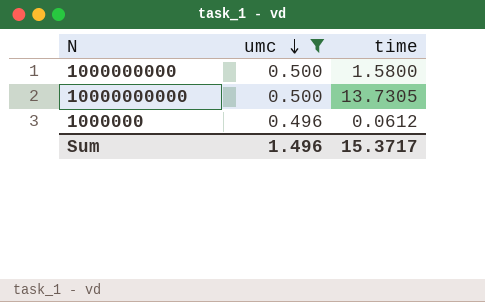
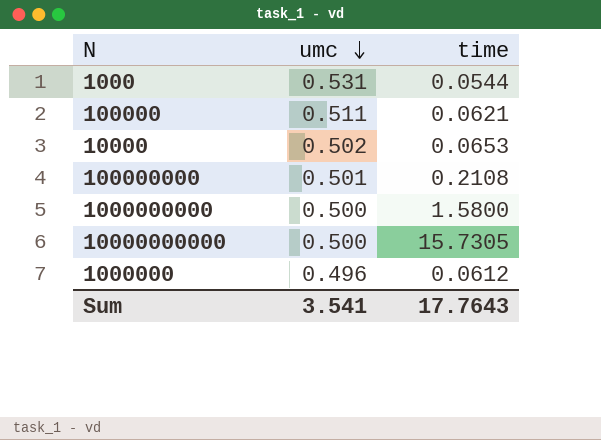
filter: umc <= 0.500 -> none
10000000000 | time: 13.7305 -> 15.7305
Sum | umc: 1.496 -> 3.541
Sum | time: 15.3717 -> 17.7643

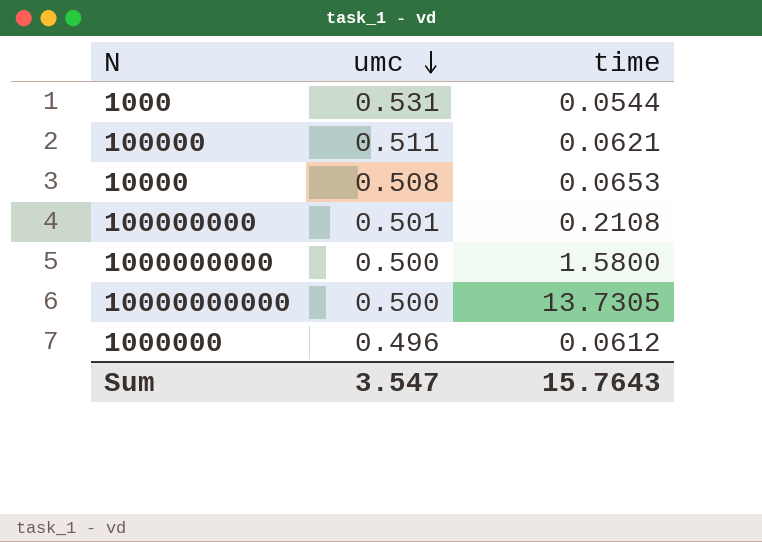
10000 | umc: 0.502 -> 0.508
10000000000 | time: 15.7305 -> 13.7305
Sum | umc: 3.541 -> 3.547
Sum | time: 17.7643 -> 15.7643

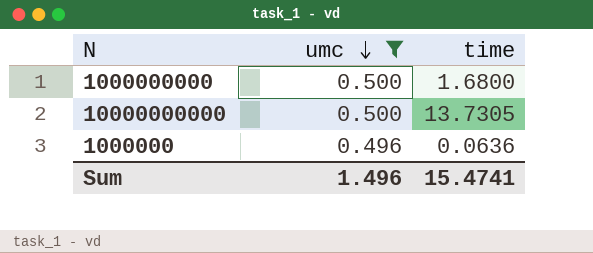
filter: none -> umc <= 0.500
1000000000 | time: 1.5800 -> 1.6800
1000000 | time: 0.0612 -> 0.0636
Sum | umc: 3.547 -> 1.496
Sum | time: 15.7643 -> 15.4741

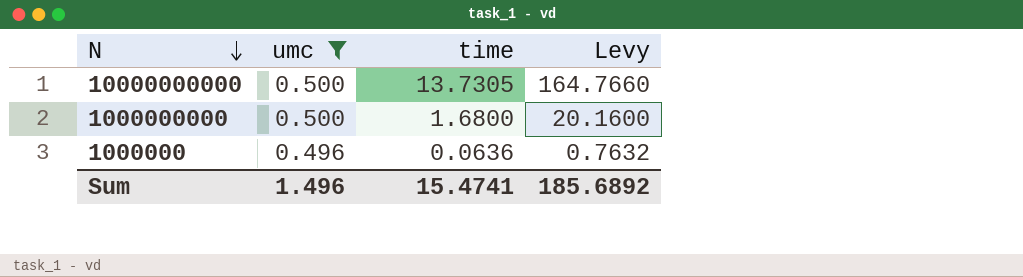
row order: umc descending -> N descending
column Levy | formula: none -> [time] * 12

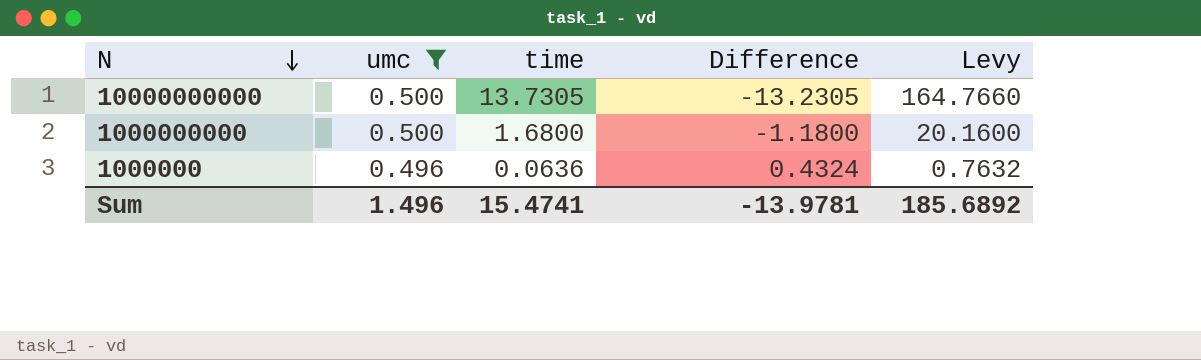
column Difference | formula: none -> [umc] - [time]

